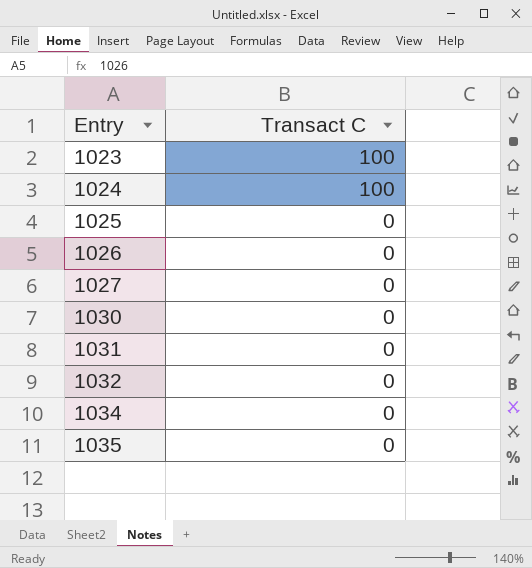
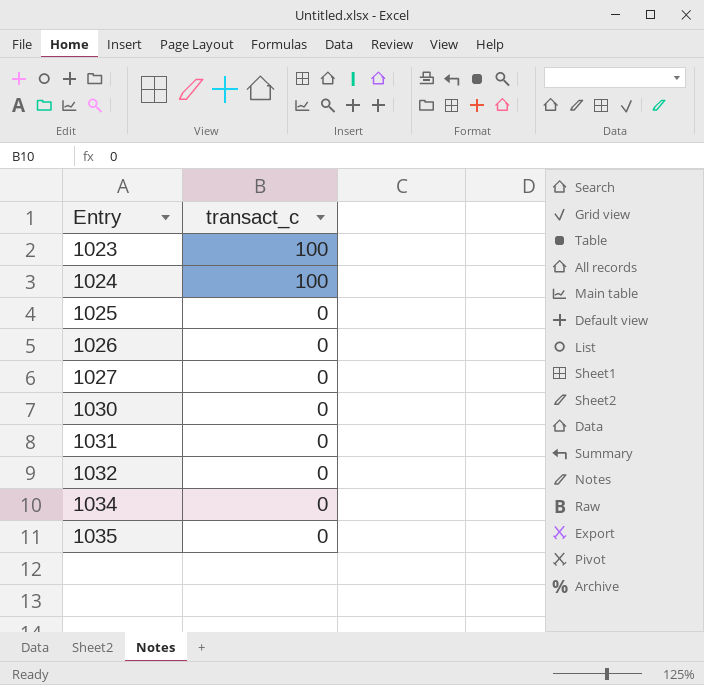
column name: Transact C -> transact_c

